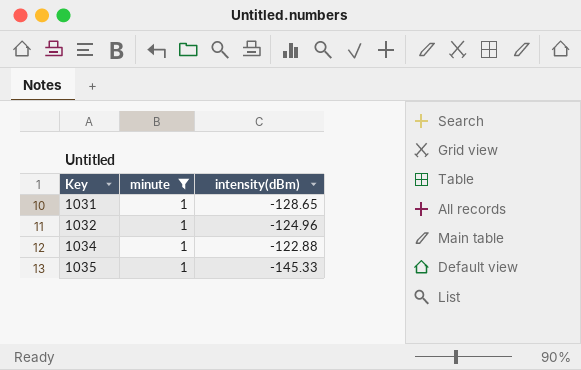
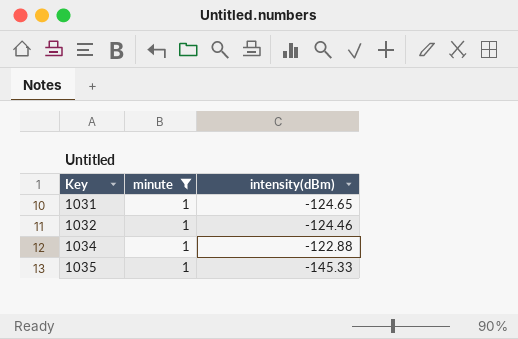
1031 | intensity(dBm): -128.65 -> -124.65
1032 | intensity(dBm): -124.96 -> -124.46

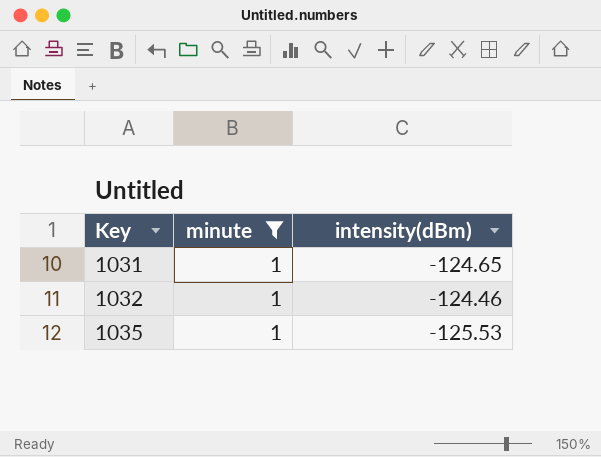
row 1034: 1 | -122.88 -> none
1035 | intensity(dBm): -145.33 -> -125.53

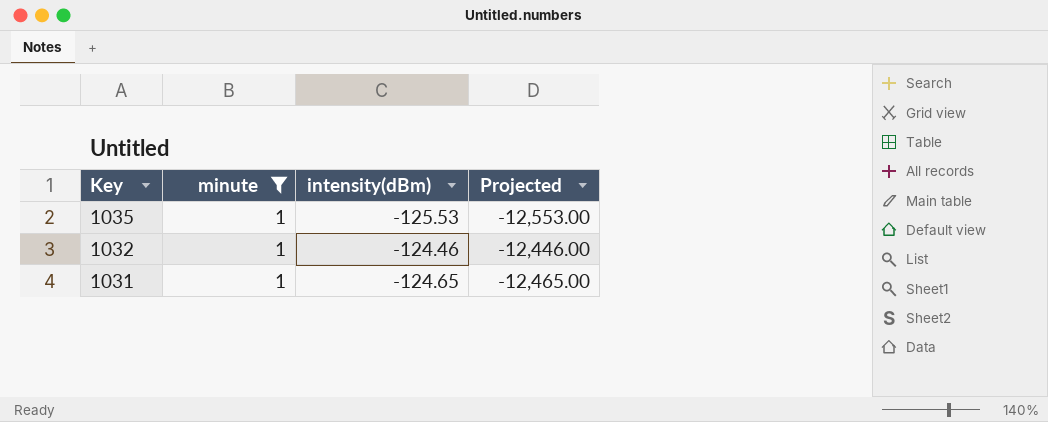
row order: Key ascending -> Key descending
column Projected | formula: none -> [intensity(dBm)] * 100

